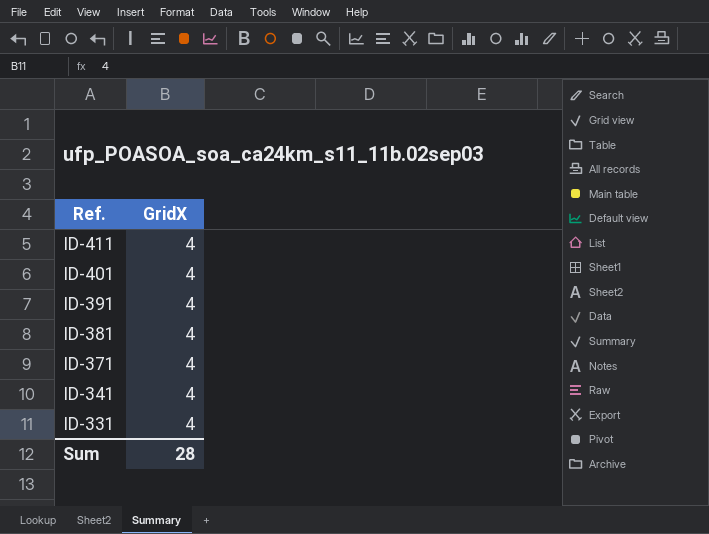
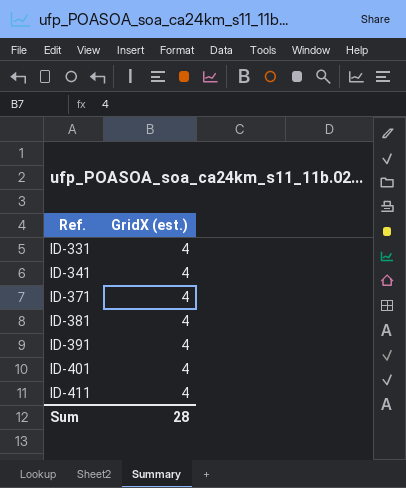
row order: Ref. descending -> Ref. ascending
column name: GridX -> GridX (est.)

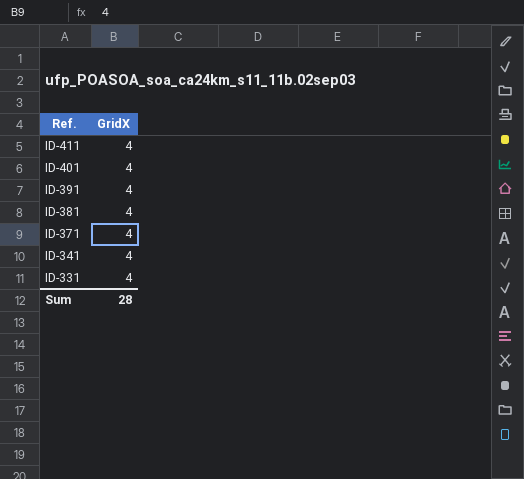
row order: Ref. ascending -> Ref. descending
column name: GridX (est.) -> GridX

